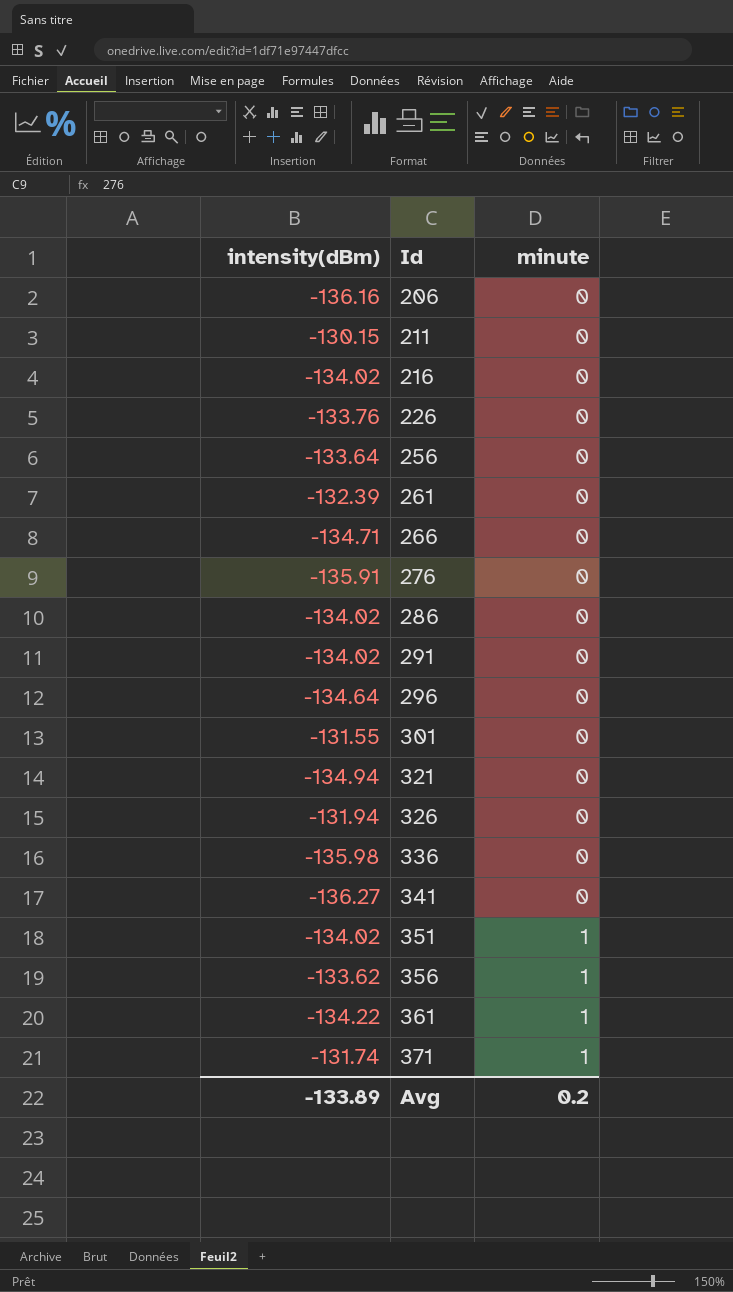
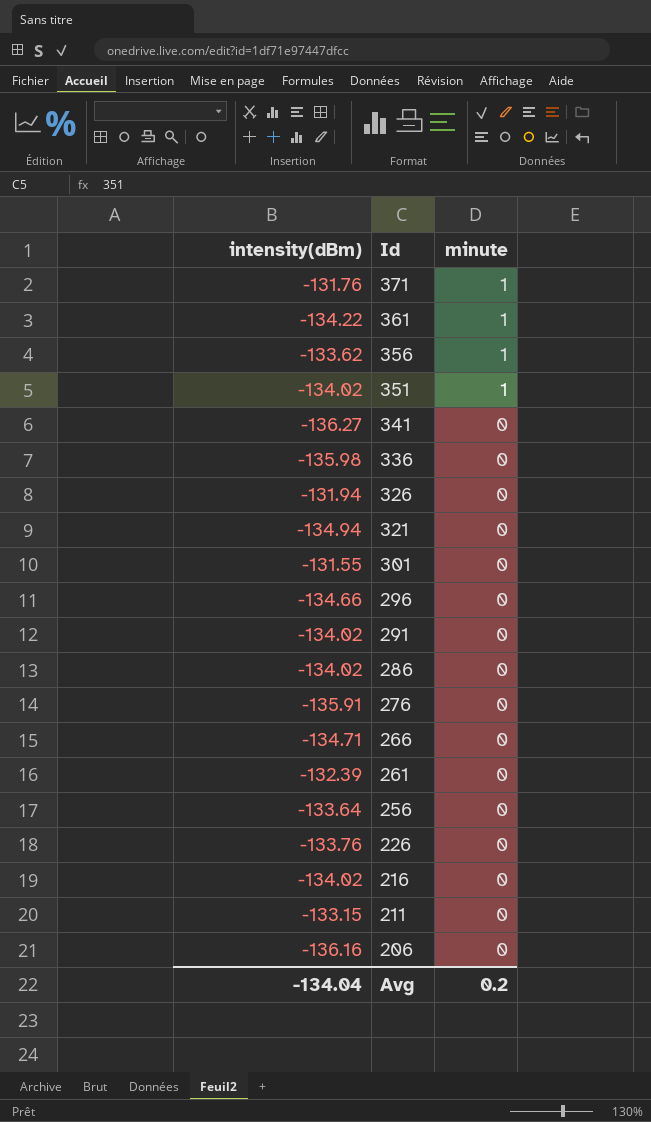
row order: Id ascending -> Id descending
371 | intensity(dBm): -131.74 -> -131.76
296 | intensity(dBm): -134.64 -> -134.66
211 | intensity(dBm): -130.15 -> -133.15
Avg | intensity(dBm): -133.89 -> -134.04

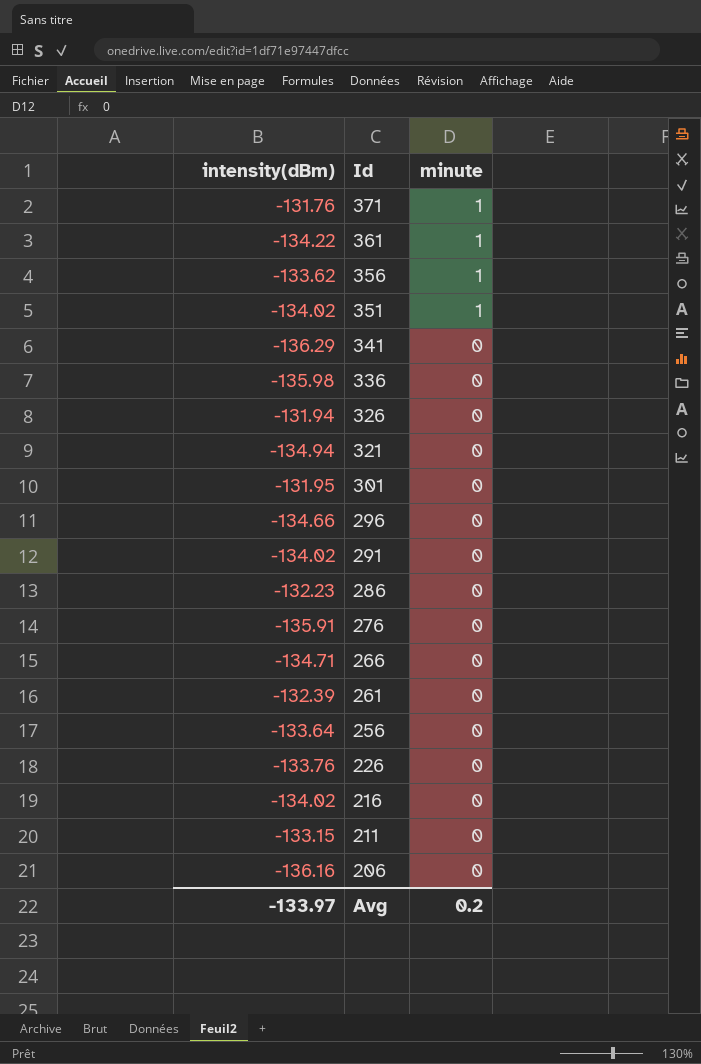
341 | intensity(dBm): -136.27 -> -136.29
301 | intensity(dBm): -131.55 -> -131.95
286 | intensity(dBm): -134.02 -> -132.23
Avg | intensity(dBm): -134.04 -> -133.97

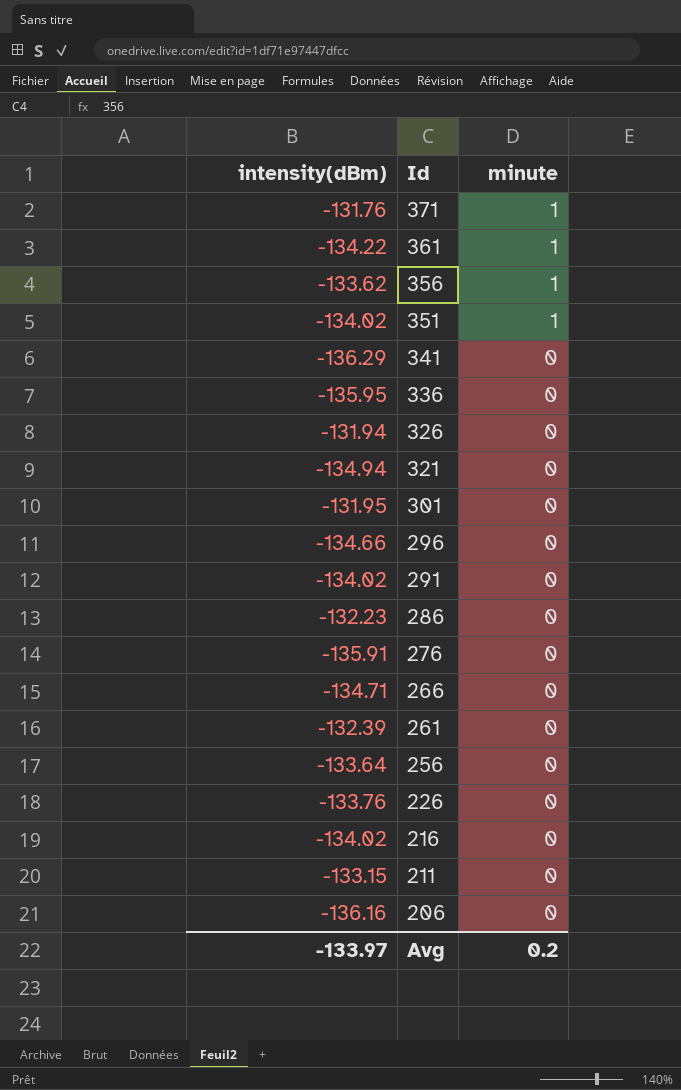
336 | intensity(dBm): -135.98 -> -135.95

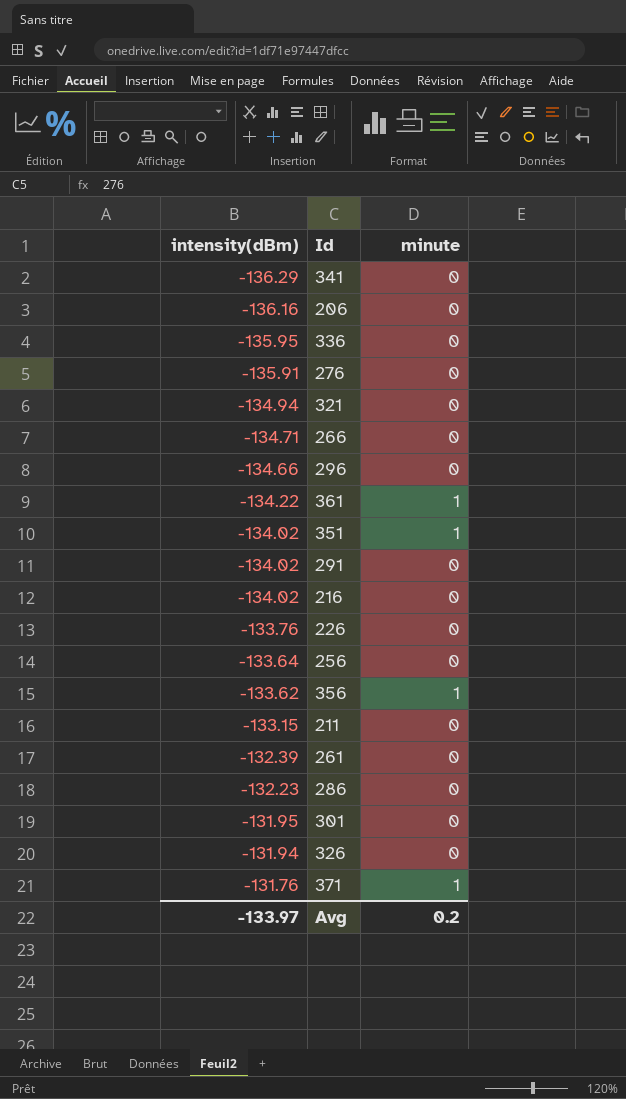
row order: Id descending -> intensity(dBm) ascending

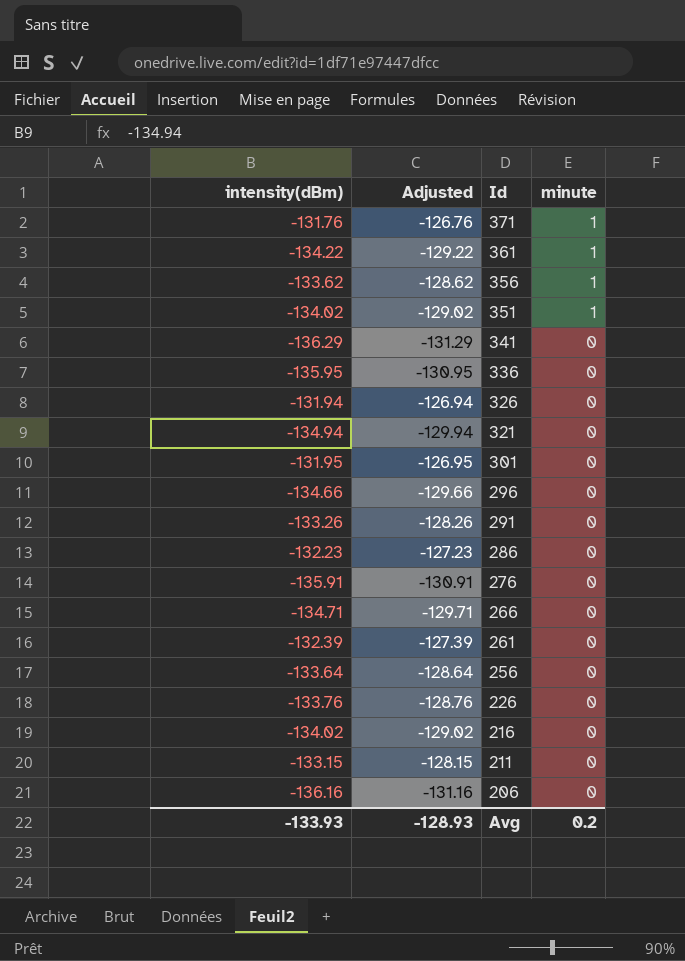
row order: intensity(dBm) ascending -> Id descending
column Adjusted | formula: none -> [intensity(dBm)] + 5
291 | intensity(dBm): -134.02 -> -133.26
Avg | intensity(dBm): -133.97 -> -133.93

